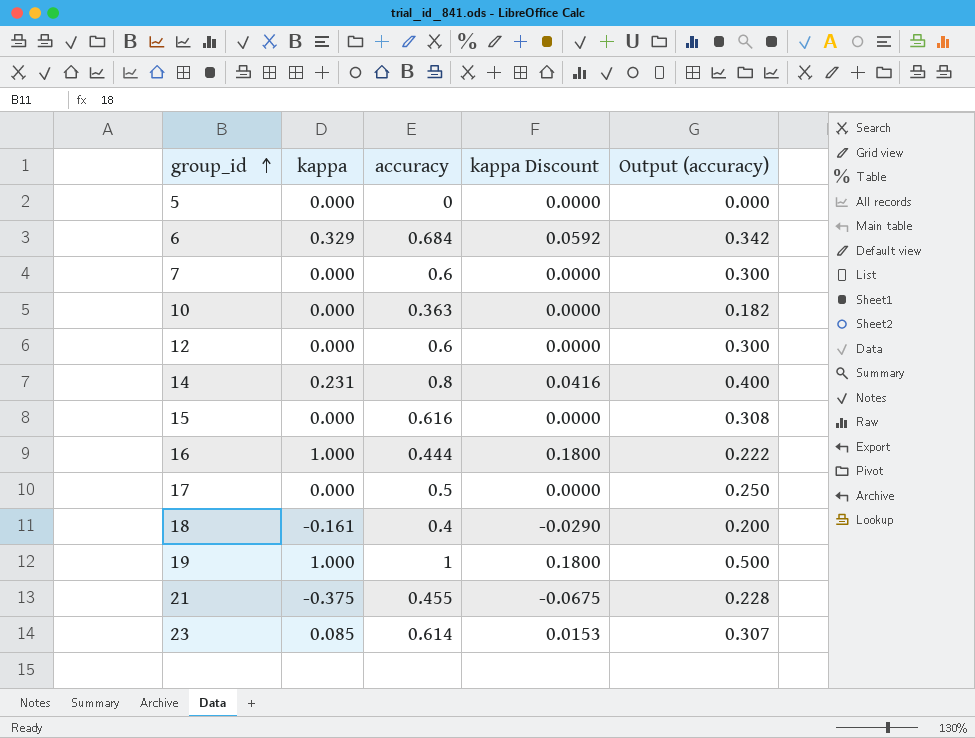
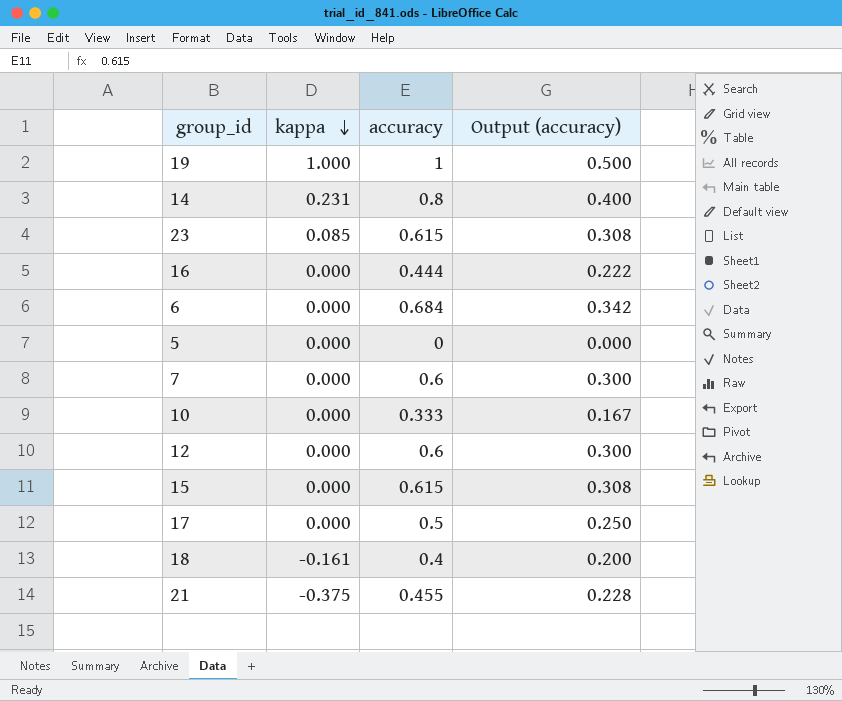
row order: group_id ascending -> kappa descending
column kappa Discount | formula: [kappa] * 0.18 -> none
23 | accuracy: 0.614 -> 0.615
23 | Output (accuracy): 0.307 -> 0.308
16 | kappa: 1.000 -> 0.000
6 | kappa: 0.329 -> 0.000
10 | accuracy: 0.363 -> 0.333
10 | Output (accuracy): 0.182 -> 0.167
15 | accuracy: 0.616 -> 0.615

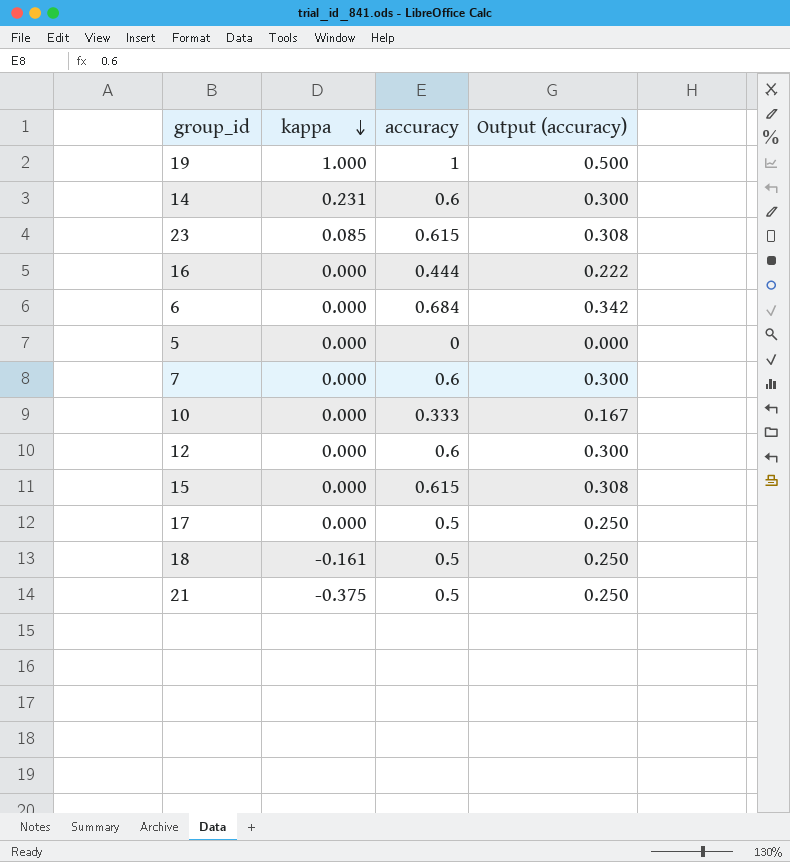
14 | accuracy: 0.8 -> 0.6
14 | Output (accuracy): 0.400 -> 0.300
18 | accuracy: 0.4 -> 0.5
18 | Output (accuracy): 0.200 -> 0.250
21 | accuracy: 0.455 -> 0.5
21 | Output (accuracy): 0.228 -> 0.250

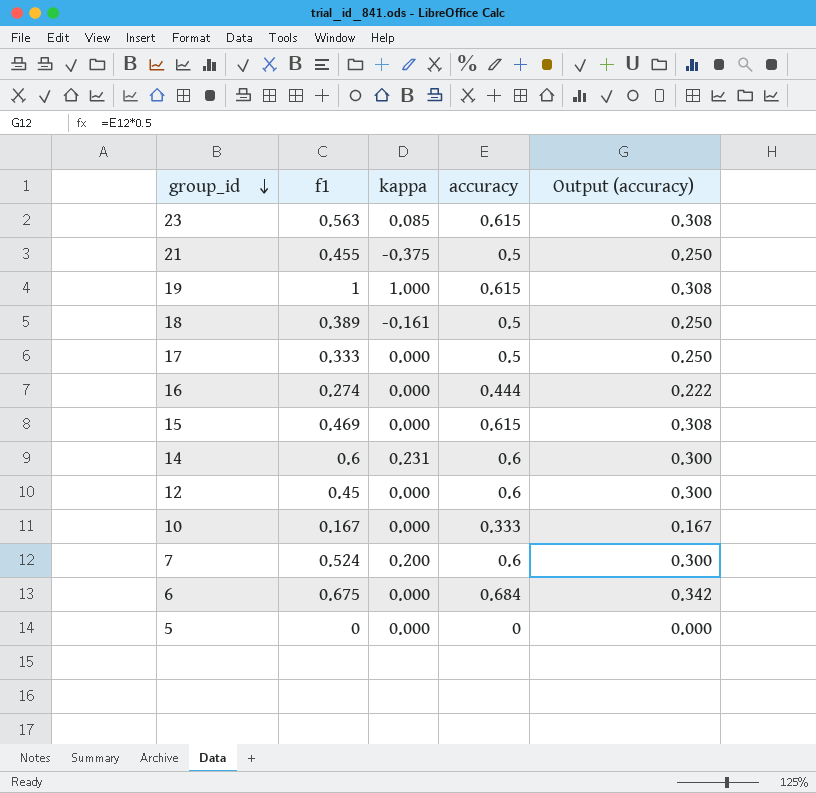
row order: kappa descending -> group_id descending
column f1 | position: none -> 2
19 | accuracy: 1 -> 0.615
19 | Output (accuracy): 0.500 -> 0.308
7 | kappa: 0.000 -> 0.200

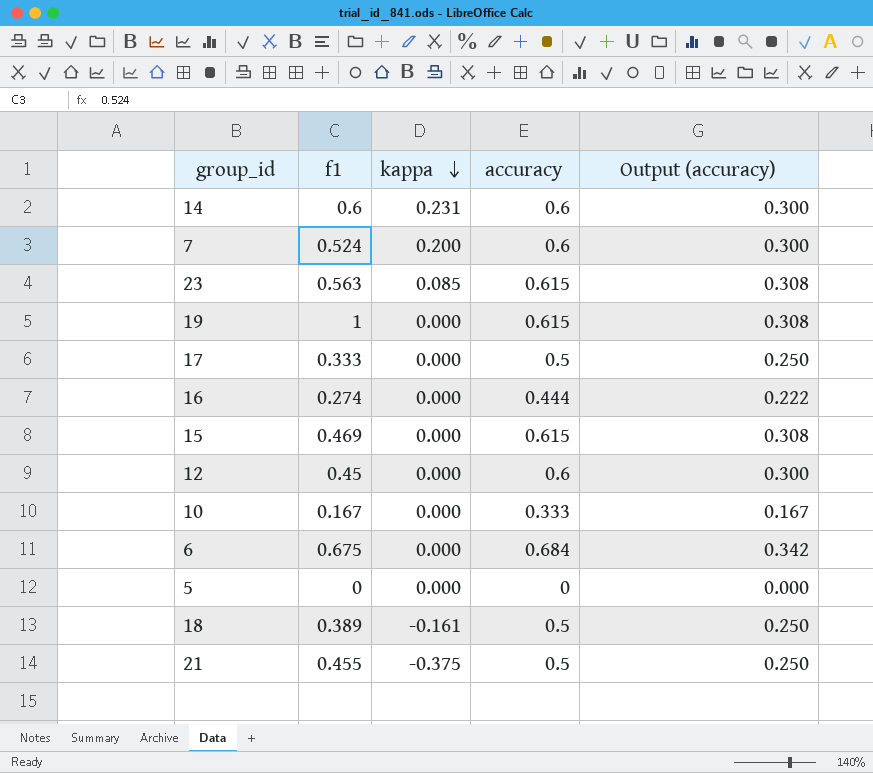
row order: group_id descending -> kappa descending
19 | kappa: 1.000 -> 0.000

